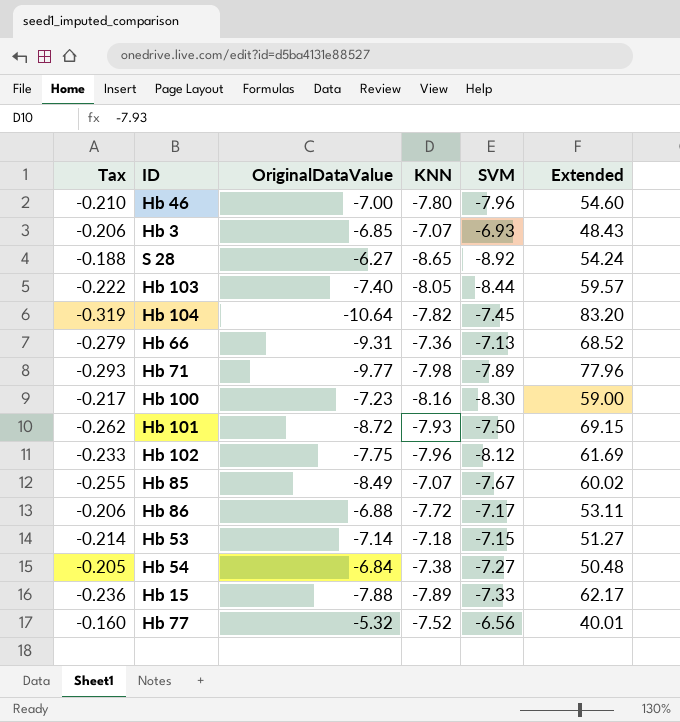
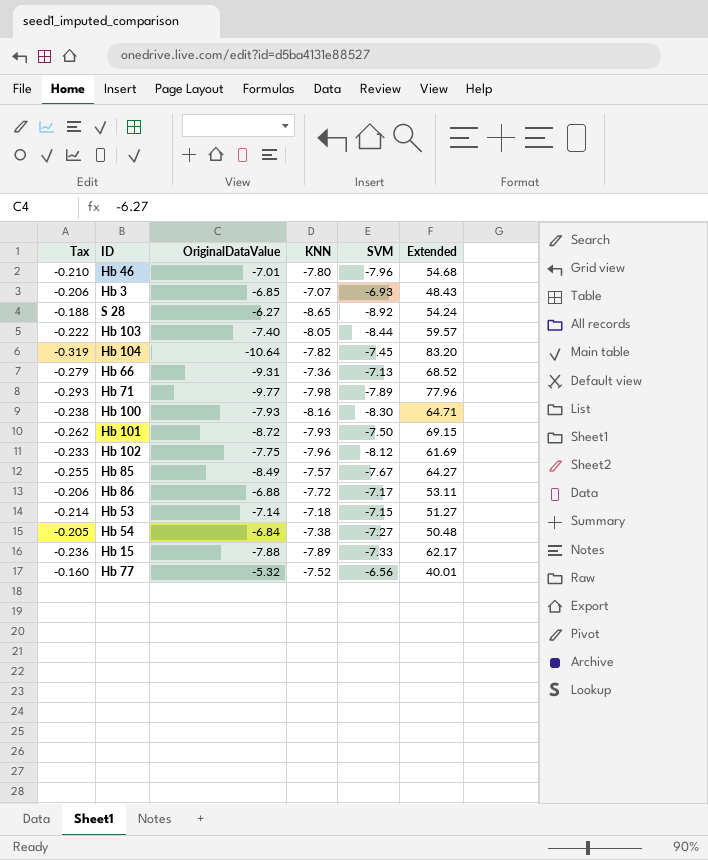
Hb 46 | OriginalDataValue: -7.00 -> -7.01
Hb 46 | Extended: 54.60 -> 54.68
Hb 100 | Tax: -0.217 -> -0.238
Hb 100 | OriginalDataValue: -7.23 -> -7.93
Hb 100 | Extended: 59.00 -> 64.71
Hb 85 | KNN: -7.07 -> -7.57
Hb 85 | Extended: 60.02 -> 64.27

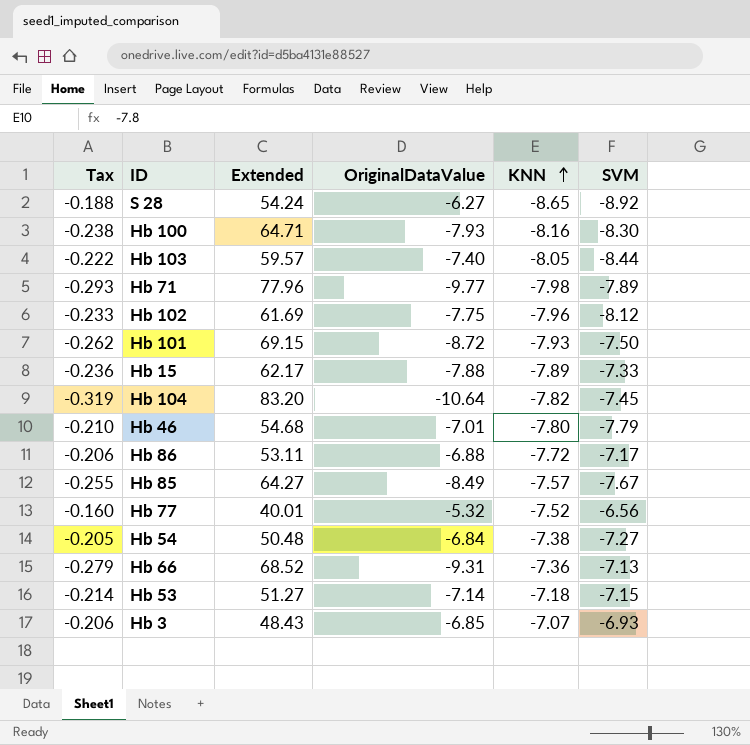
row order: none -> KNN ascending
column Extended | position: 6 -> 3
Hb 46 | SVM: -7.96 -> -7.79

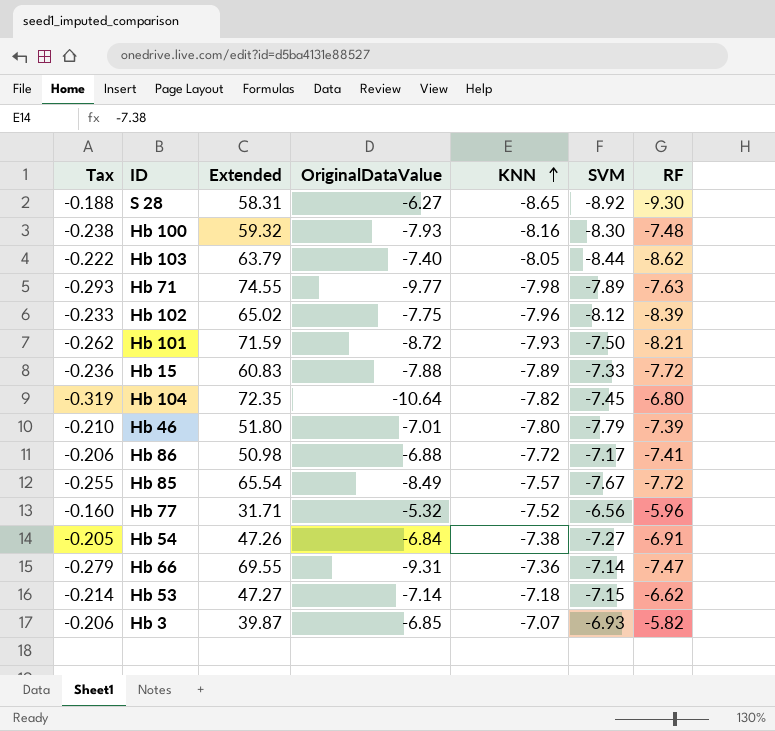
column Extended | formula: [OriginalDataValue] * [KNN] -> [OriginalDataValue] * [RF]
column RF | position: none -> 7
Hb 66 | SVM: -7.13 -> -7.14

